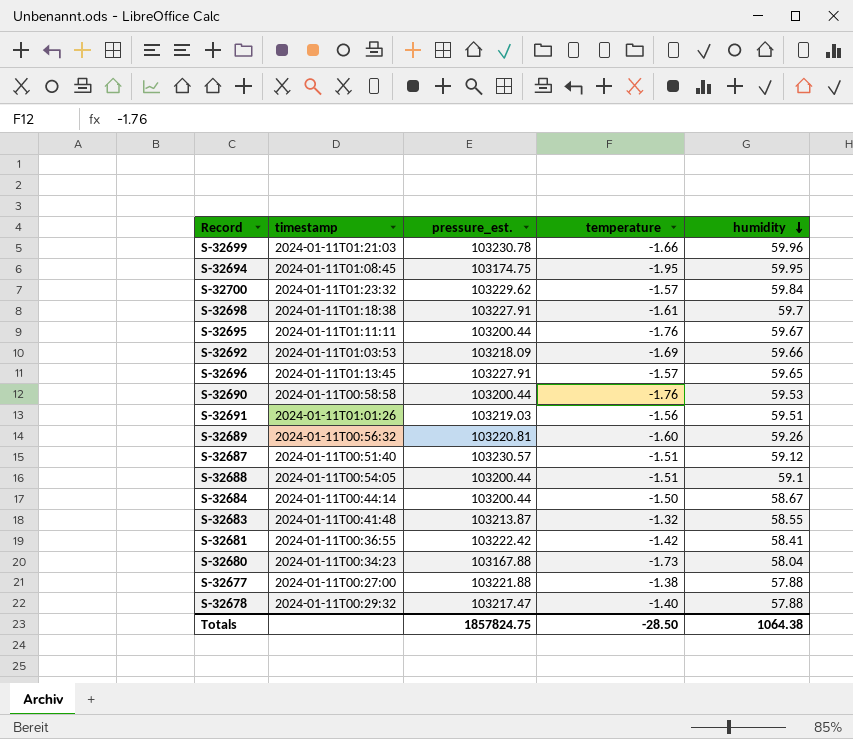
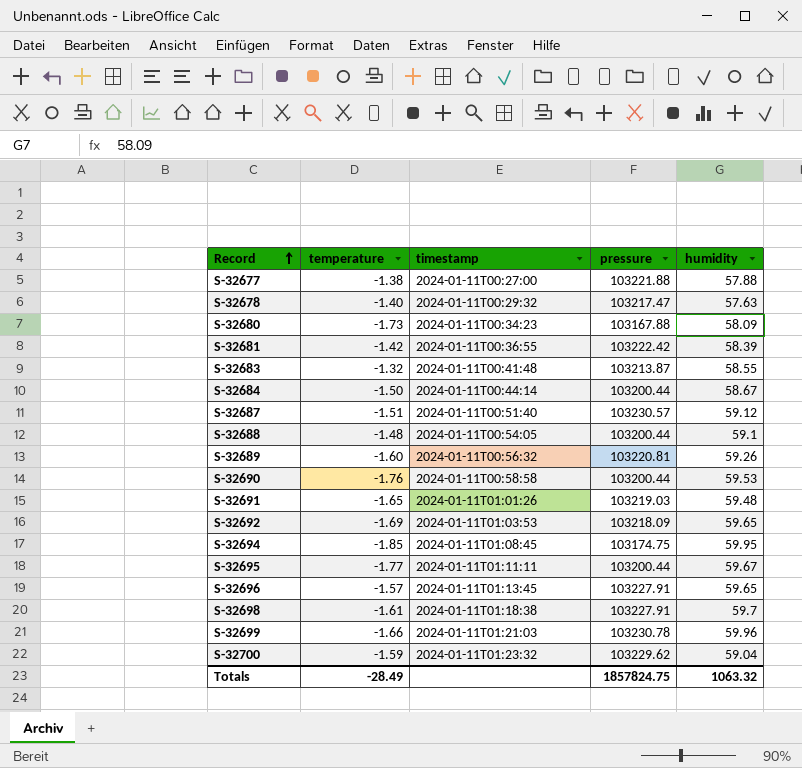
row order: humidity descending -> Record ascending
column temperature | position: 4 -> 2
column name: pressure_est. -> pressure
S-32678 | humidity: 57.88 -> 57.63
S-32680 | humidity: 58.04 -> 58.09
S-32681 | humidity: 58.41 -> 58.39
S-32688 | temperature: -1.51 -> -1.48
S-32691 | temperature: -1.56 -> -1.65
S-32691 | humidity: 59.51 -> 59.48
S-32692 | humidity: 59.66 -> 59.65
S-32694 | temperature: -1.95 -> -1.85
S-32695 | temperature: -1.76 -> -1.77
S-32700 | temperature: -1.57 -> -1.59
S-32700 | humidity: 59.84 -> 59.04
Totals | temperature: -28.50 -> -28.49
Totals | humidity: 1064.38 -> 1063.32

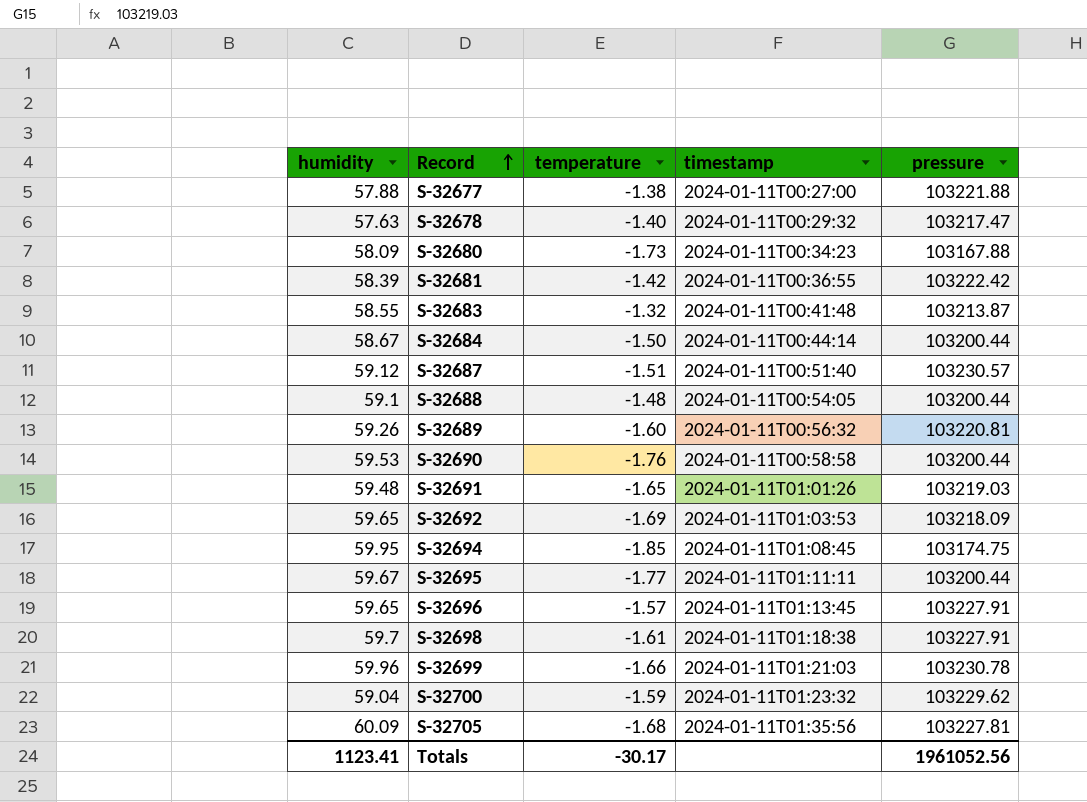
column humidity | position: 5 -> 1
row S-32705: none -> 60.09 | -1.68 | 2024-01-11T01:35:56 | 103227.81
Totals | humidity: 1063.32 -> 1123.41
Totals | temperature: -28.49 -> -30.17
Totals | pressure: 1857824.75 -> 1961052.56

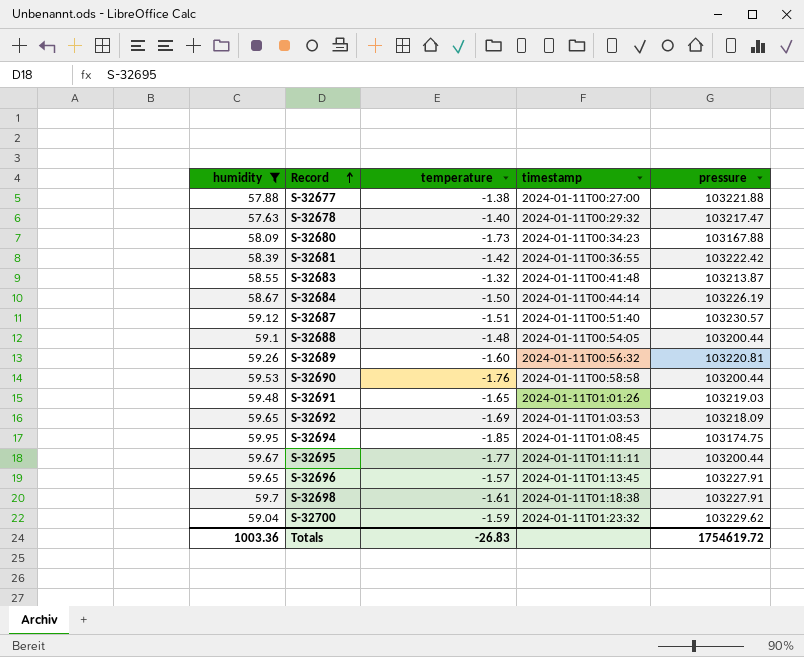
filter: none -> humidity <= 59.95
S-32684 | pressure: 103200.44 -> 103226.19
Totals | humidity: 1123.41 -> 1003.36
Totals | temperature: -30.17 -> -26.83
Totals | pressure: 1961052.56 -> 1754619.72

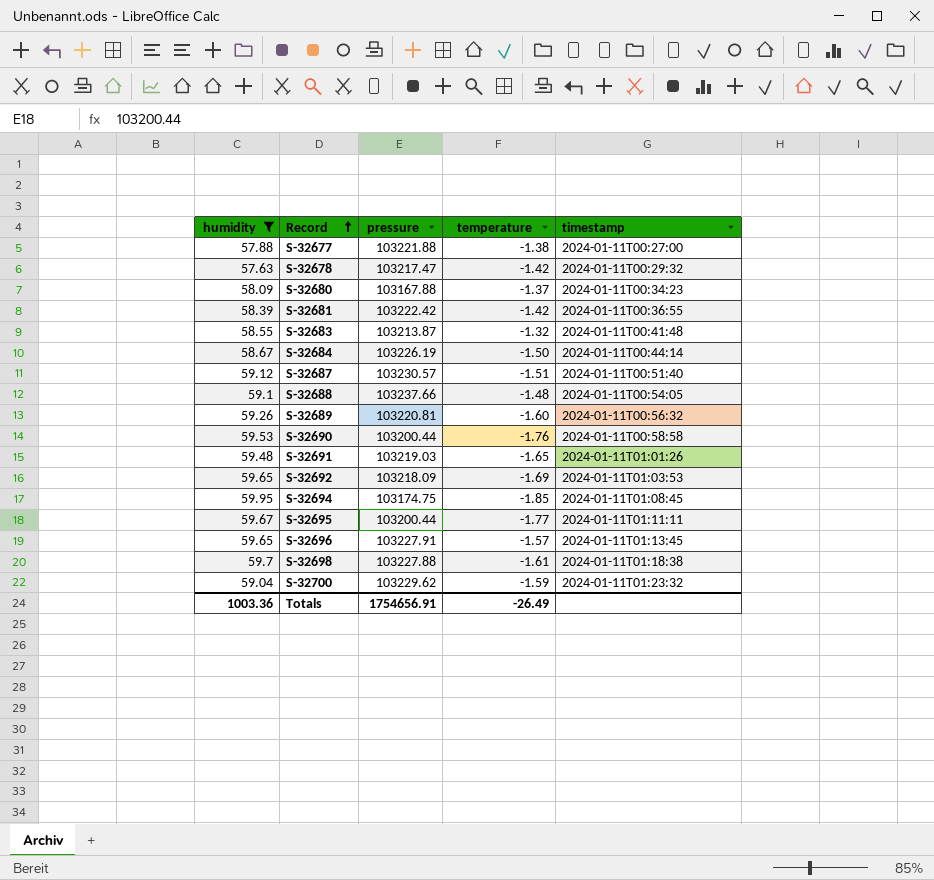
column pressure | position: 5 -> 3
S-32678 | temperature: -1.40 -> -1.42
S-32680 | temperature: -1.73 -> -1.37
S-32688 | pressure: 103200.44 -> 103237.66
S-32698 | pressure: 103227.91 -> 103227.88
Totals | pressure: 1754619.72 -> 1754656.91
Totals | temperature: -26.83 -> -26.49

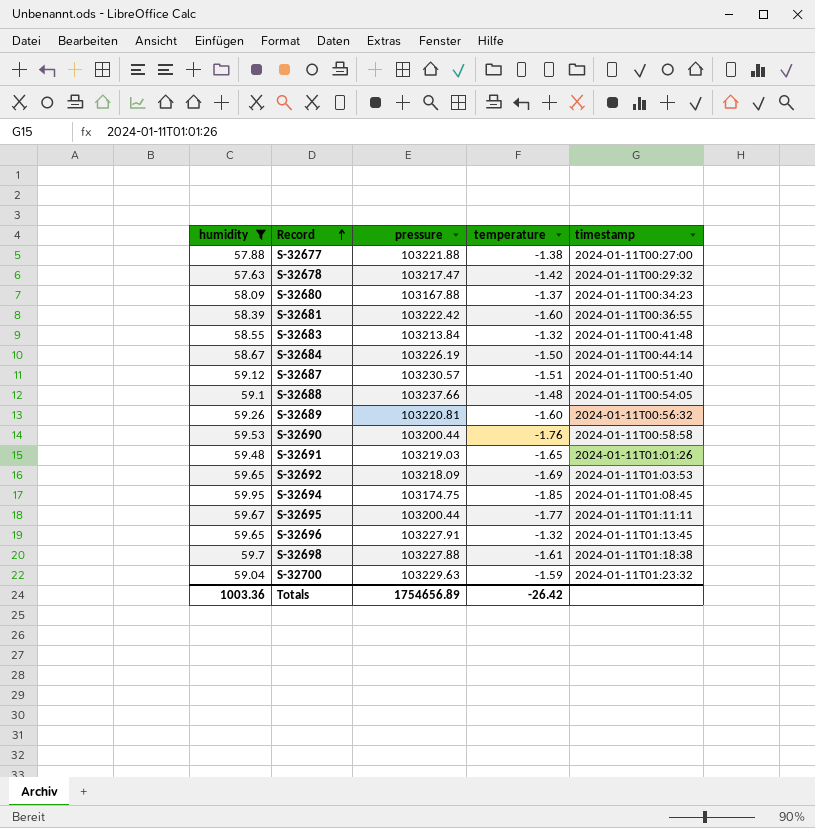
S-32681 | temperature: -1.42 -> -1.60
S-32683 | pressure: 103213.87 -> 103213.84
S-32696 | temperature: -1.57 -> -1.32
S-32700 | pressure: 103229.62 -> 103229.63
Totals | pressure: 1754656.91 -> 1754656.89
Totals | temperature: -26.49 -> -26.42

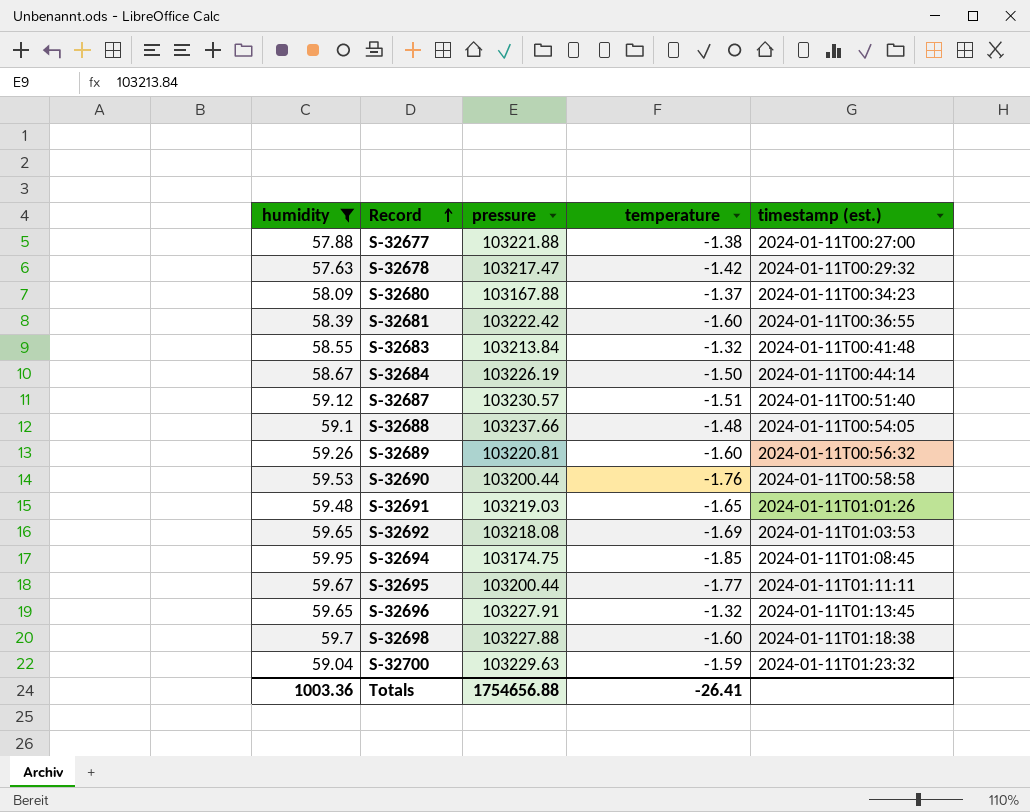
column name: timestamp -> timestamp (est.)
S-32692 | pressure: 103218.09 -> 103218.08
S-32698 | temperature: -1.61 -> -1.60
Totals | pressure: 1754656.89 -> 1754656.88
Totals | temperature: -26.42 -> -26.41

